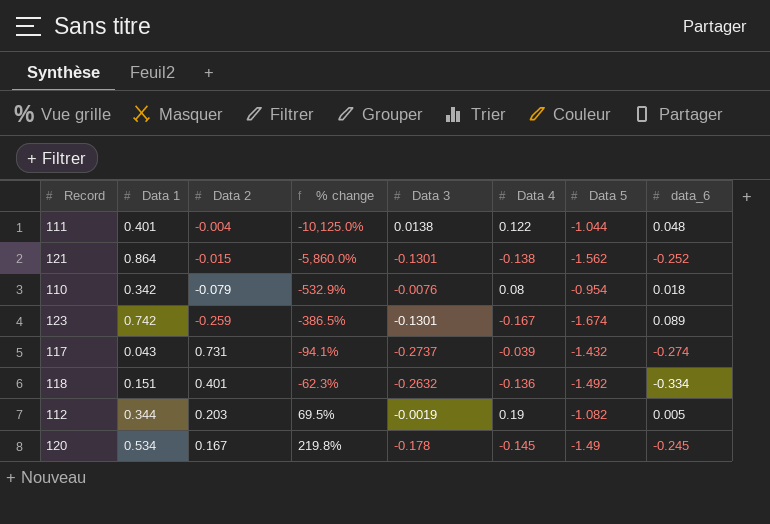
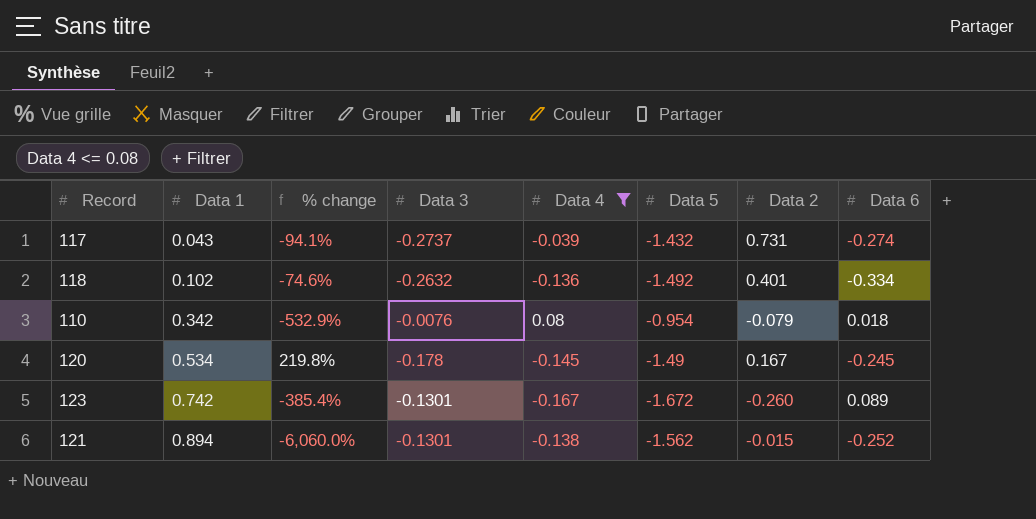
filter: none -> Data 4 <= 0.08
row order: % change ascending -> Data 1 ascending
column Data 2 | position: 3 -> 7
column name: data_6 -> Data 6
118 | Data 1: 0.151 -> 0.102
118 | % change: -62.3% -> -74.6%
123 | % change: -386.5% -> -385.4%
123 | Data 5: -1.674 -> -1.672
123 | Data 2: -0.259 -> -0.260
121 | Data 1: 0.864 -> 0.894
121 | % change: -5,860.0% -> -6,060.0%

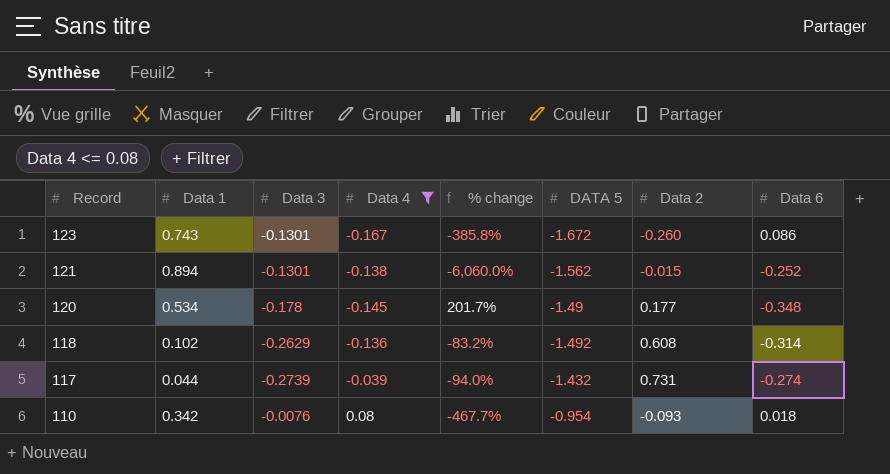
row order: Data 1 ascending -> Record descending
column % change | position: 3 -> 5
column name: Data 5 -> DATA 5
123 | Data 1: 0.742 -> 0.743
123 | % change: -385.4% -> -385.8%
123 | Data 6: 0.089 -> 0.086
120 | % change: 219.8% -> 201.7%
120 | Data 2: 0.167 -> 0.177
120 | Data 6: -0.245 -> -0.348
118 | Data 3: -0.2632 -> -0.2629
118 | % change: -74.6% -> -83.2%
118 | Data 2: 0.401 -> 0.608
118 | Data 6: -0.334 -> -0.314
117 | Data 1: 0.043 -> 0.044
117 | Data 3: -0.2737 -> -0.2739
117 | % change: -94.1% -> -94.0%
110 | % change: -532.9% -> -467.7%
110 | Data 2: -0.079 -> -0.093

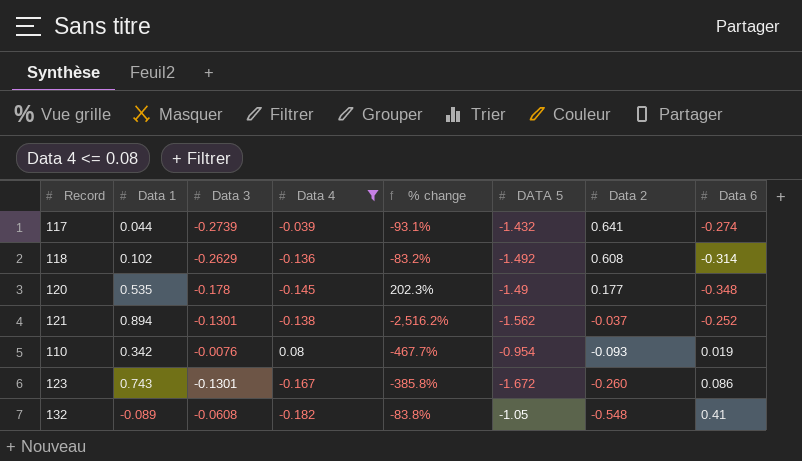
row order: Record descending -> Data 2 descending
117 | % change: -94.0% -> -93.1%
117 | Data 2: 0.731 -> 0.641
120 | Data 1: 0.534 -> 0.535
120 | % change: 201.7% -> 202.3%
121 | % change: -6,060.0% -> -2,516.2%
121 | Data 2: -0.015 -> -0.037
110 | Data 6: 0.018 -> 0.019
row 132: none -> -0.089 | -0.0608 | -0.182 | -83.8% | -1.05 | -0.548 | 0.41

